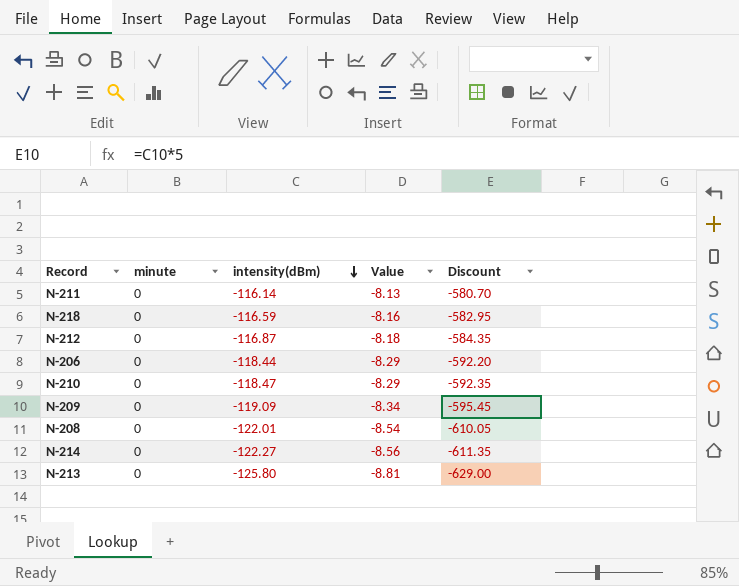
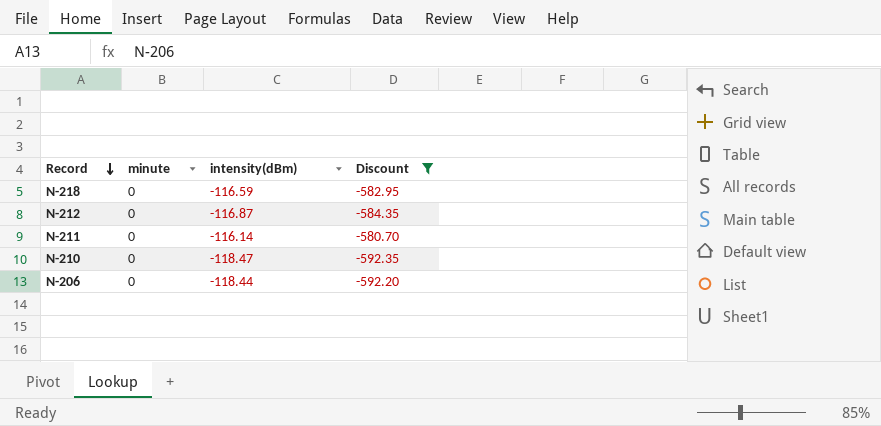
filter: none -> Discount >= -592.35
row order: intensity(dBm) descending -> Record descending
column Value | formula: [intensity(dBm)] * 0.07 -> none

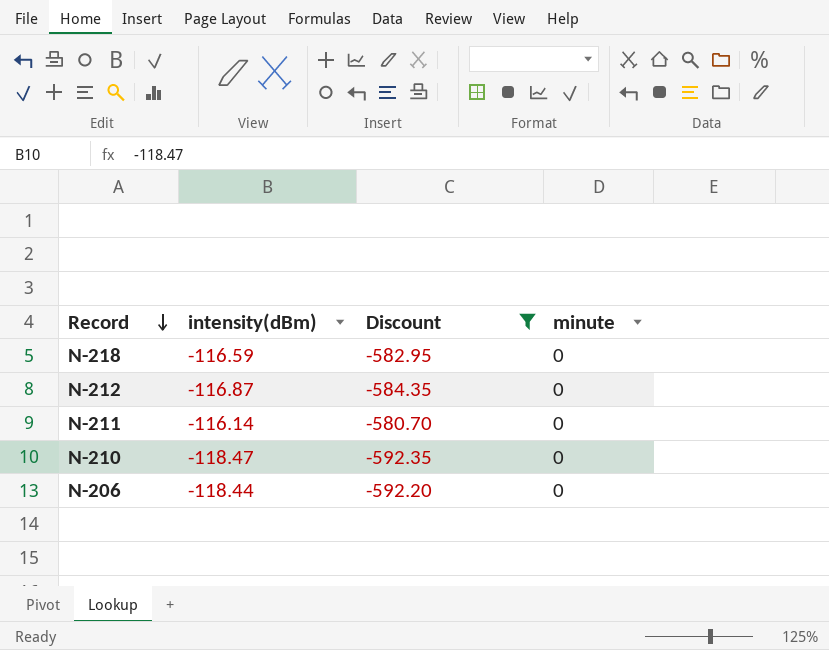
column minute | position: 2 -> 4

